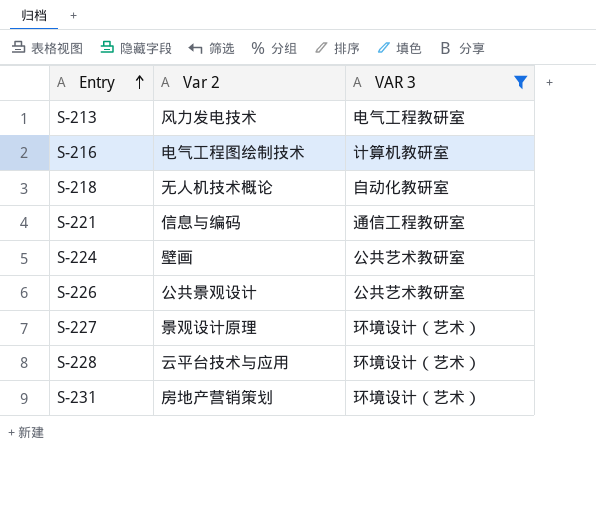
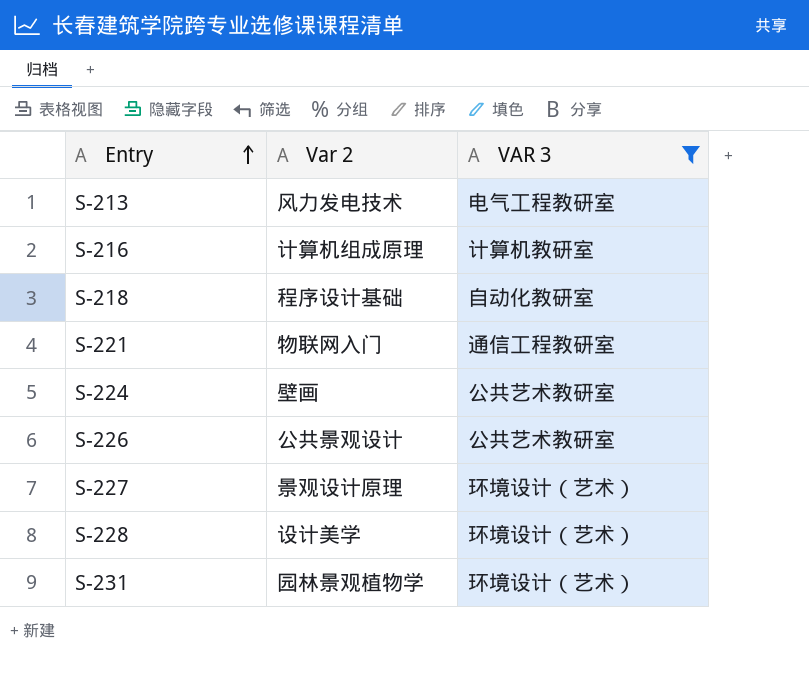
S-216 | Var 2: 电气工程图绘制技术 -> 计算机组成原理
S-218 | Var 2: 无人机技术概论 -> 程序设计基础
S-221 | Var 2: 信息与编码 -> 物联网入门
S-228 | Var 2: 云平台技术与应用 -> 设计美学
S-231 | Var 2: 房地产营销策划 -> 园林景观植物学

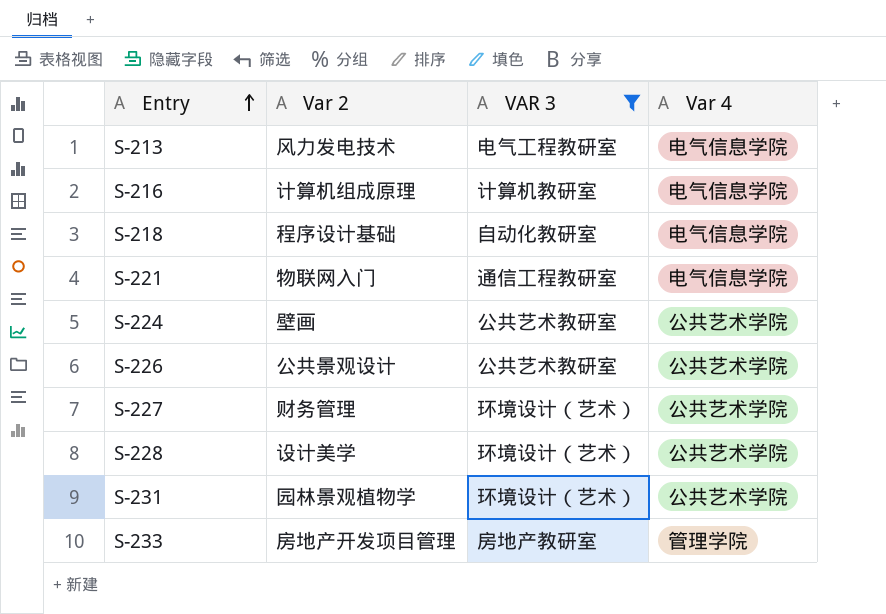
column Var 4 | position: none -> 4
S-227 | Var 2: 景观设计原理 -> 财务管理
row S-233: none -> 房地产开发项目管理 | 房地产教研室 | 管理学院

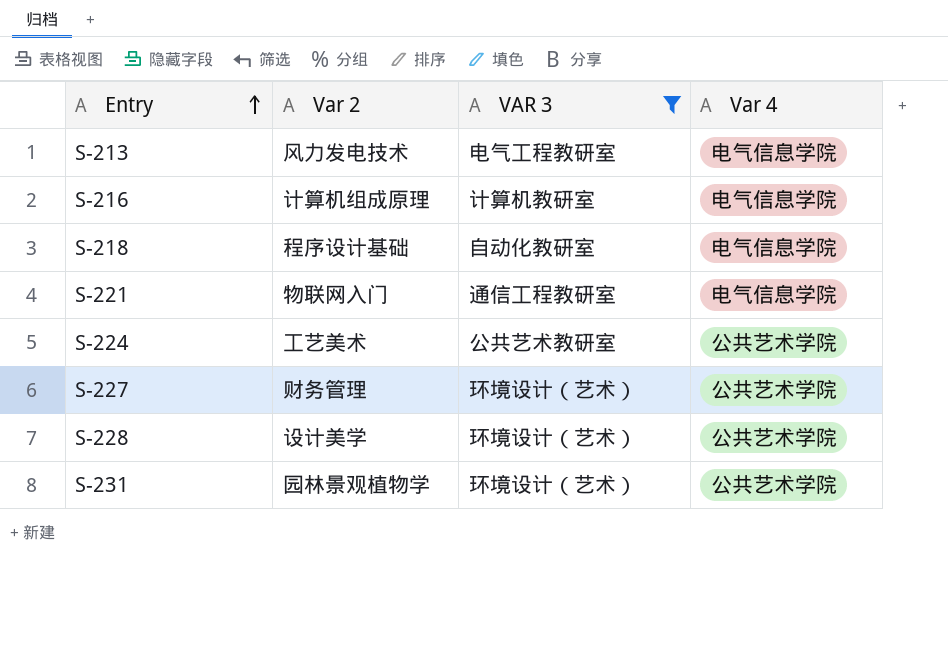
row S-226: 公共景观设计 | 公共艺术教研室 | 公共艺术学院 -> none
row S-233: 房地产开发项目管理 | 房地产教研室 | 管理学院 -> none
S-224 | Var 2: 壁画 -> 工艺美术

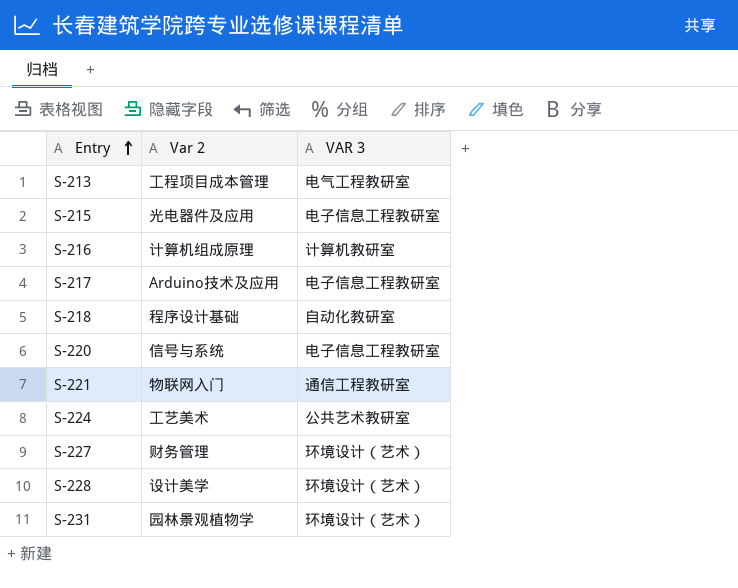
filter: VAR 3 != 电子信息工程教研室 -> none
column Var 4 | position: 4 -> none
S-213 | Var 2: 风力发电技术 -> 工程项目成本管理

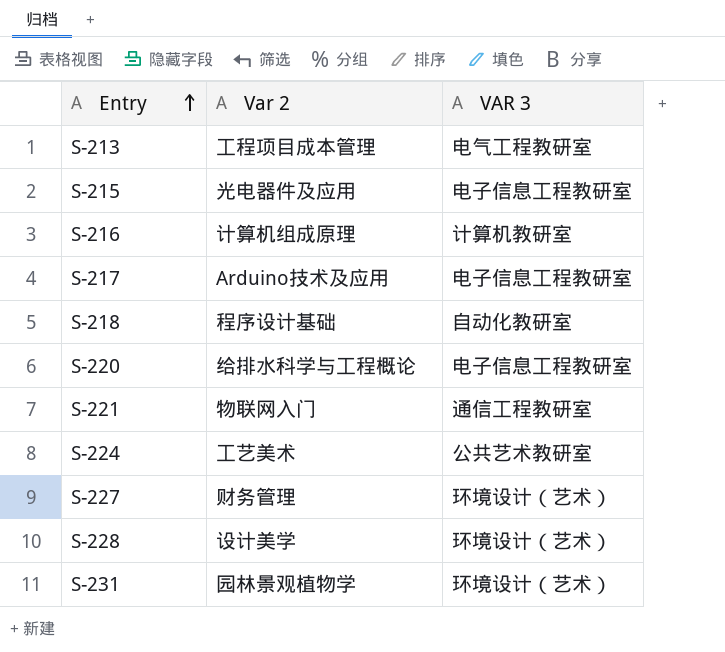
S-220 | Var 2: 信号与系统 -> 给排水科学与工程概论

